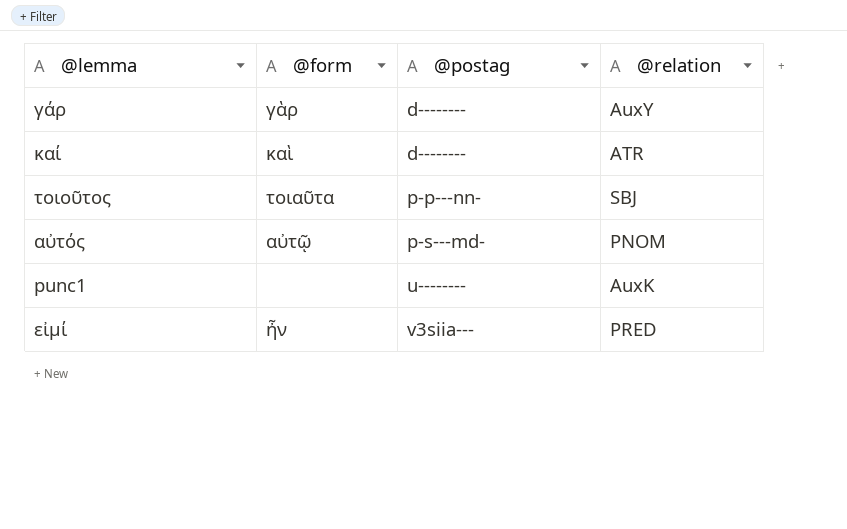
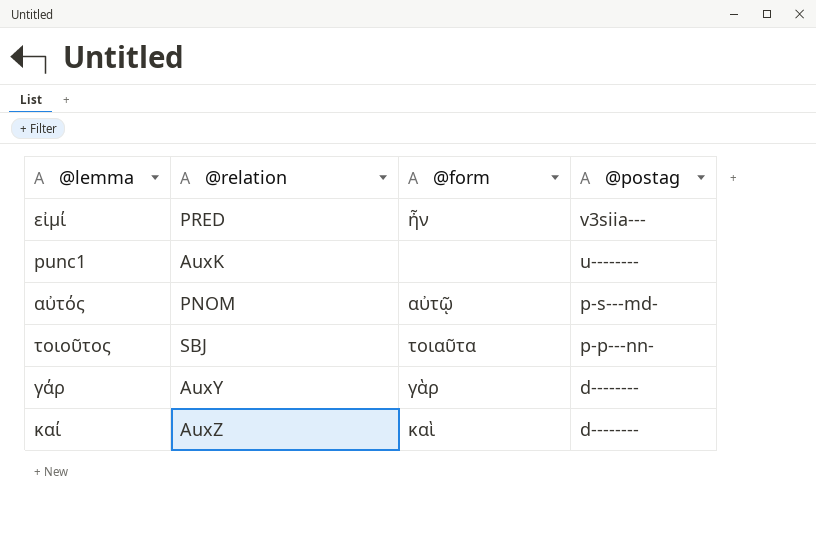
row order: @postag ascending -> @postag descending
column @relation | position: 4 -> 2
καί | @relation: ATR -> AuxZ

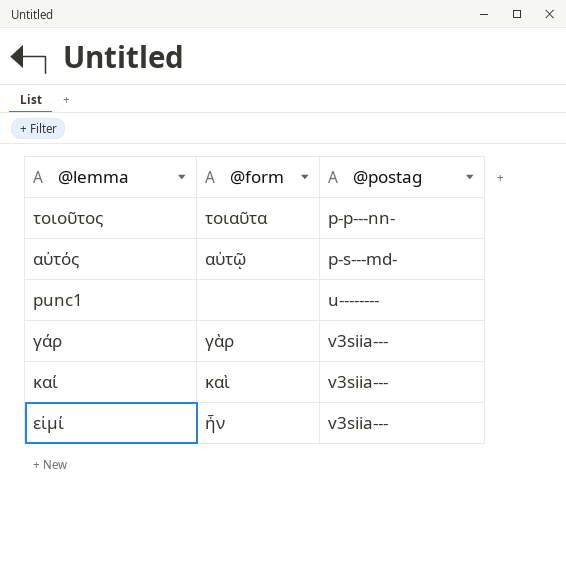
row order: @postag descending -> @postag ascending
column @relation | position: 2 -> none
γάρ | @postag: d-------- -> v3siia---
καί | @postag: d-------- -> v3siia---

